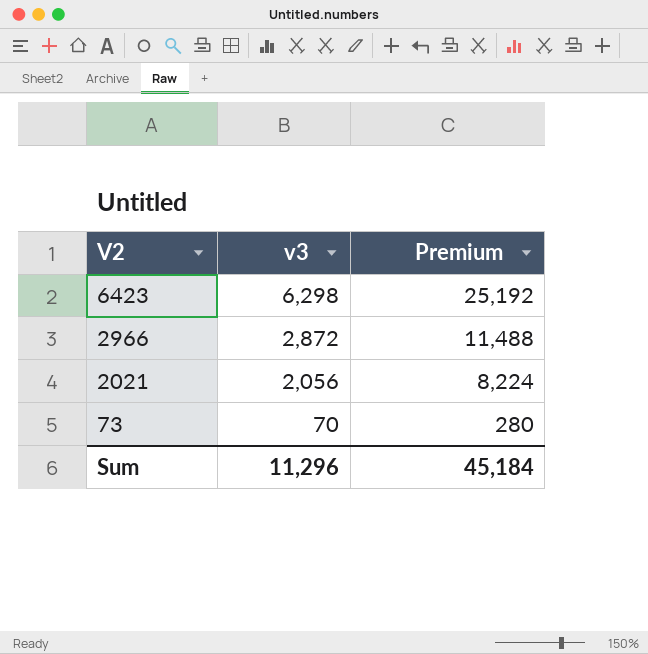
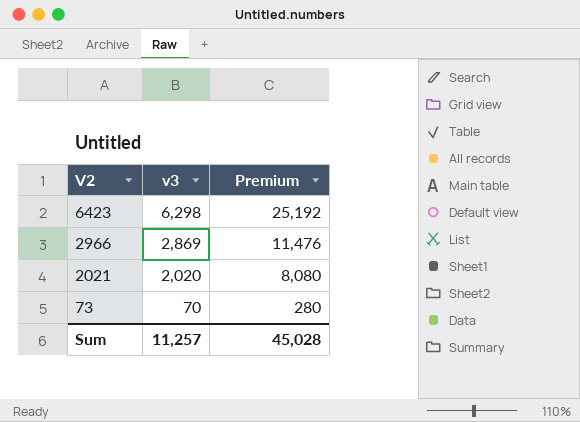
2966 | v3: 2,872 -> 2,869
2966 | Premium: 11,488 -> 11,476
2021 | v3: 2,056 -> 2,020
2021 | Premium: 8,224 -> 8,080
Sum | v3: 11,296 -> 11,257
Sum | Premium: 45,184 -> 45,028

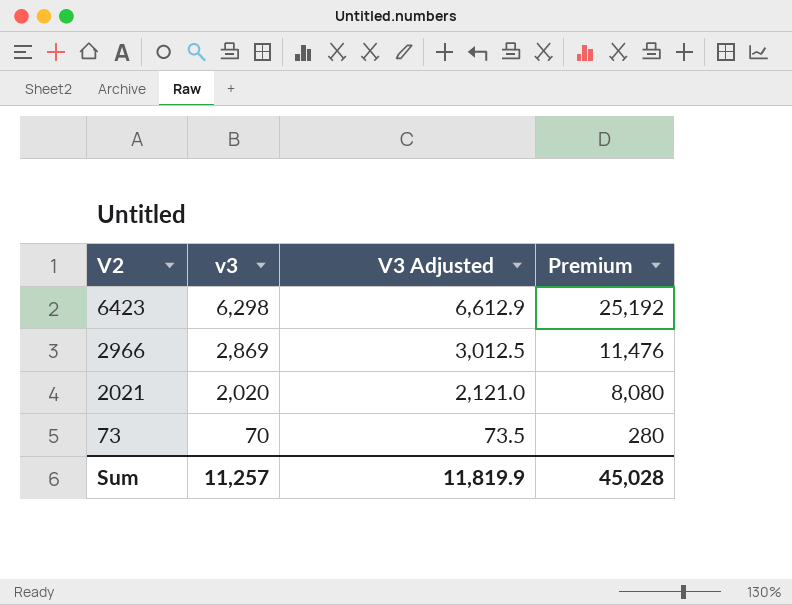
column V3 Adjusted | formula: none -> [v3] * 1.05

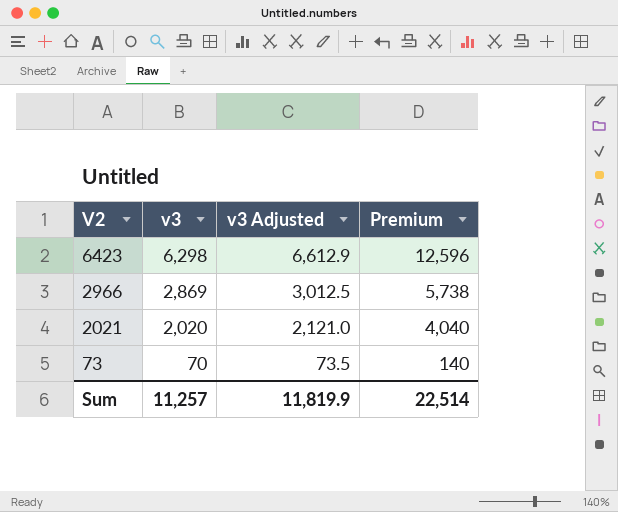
column name: V3 Adjusted -> v3 Adjusted
column Premium | formula: [v3] * 4 -> [v3] * 2
Sum | Premium: 45,028 -> 22,514

